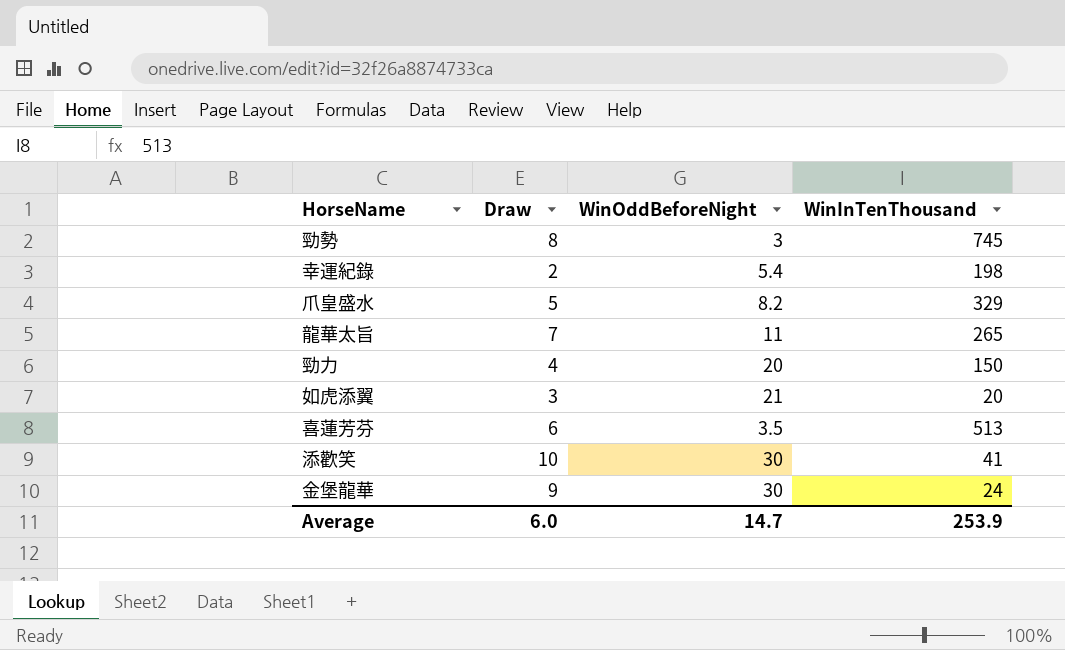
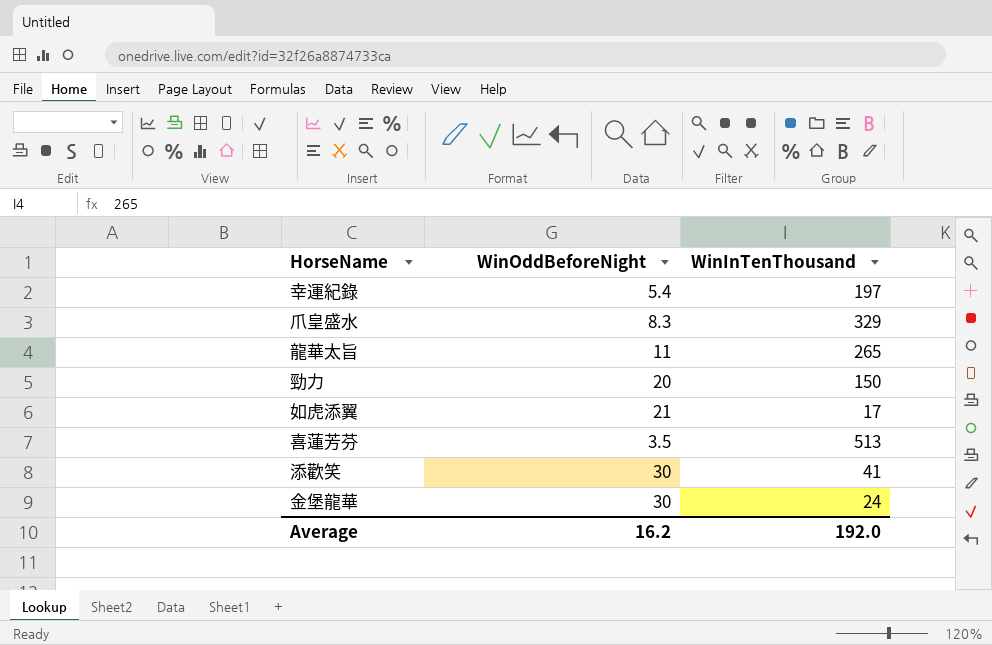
column Draw | position: 2 -> none
row 勁勢: 8 | 3 | 745 -> none
幸運紀錄 | WinInTenThousand: 198 -> 197
爪皇盛水 | WinOddBeforeNight: 8.2 -> 8.3
如虎添翼 | WinInTenThousand: 20 -> 17
Average | WinOddBeforeNight: 14.7 -> 16.2
Average | WinInTenThousand: 253.9 -> 192.0

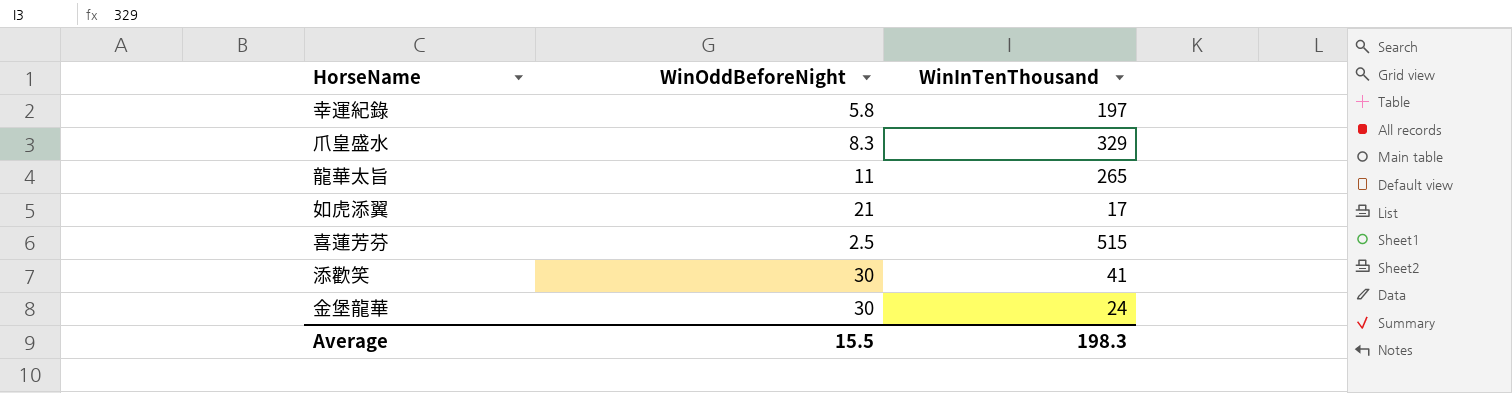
row 勁力: 20 | 150 -> none
幸運紀錄 | WinOddBeforeNight: 5.4 -> 5.8
喜蓮芳芬 | WinOddBeforeNight: 3.5 -> 2.5
喜蓮芳芬 | WinInTenThousand: 513 -> 515
Average | WinOddBeforeNight: 16.2 -> 15.5
Average | WinInTenThousand: 192.0 -> 198.3

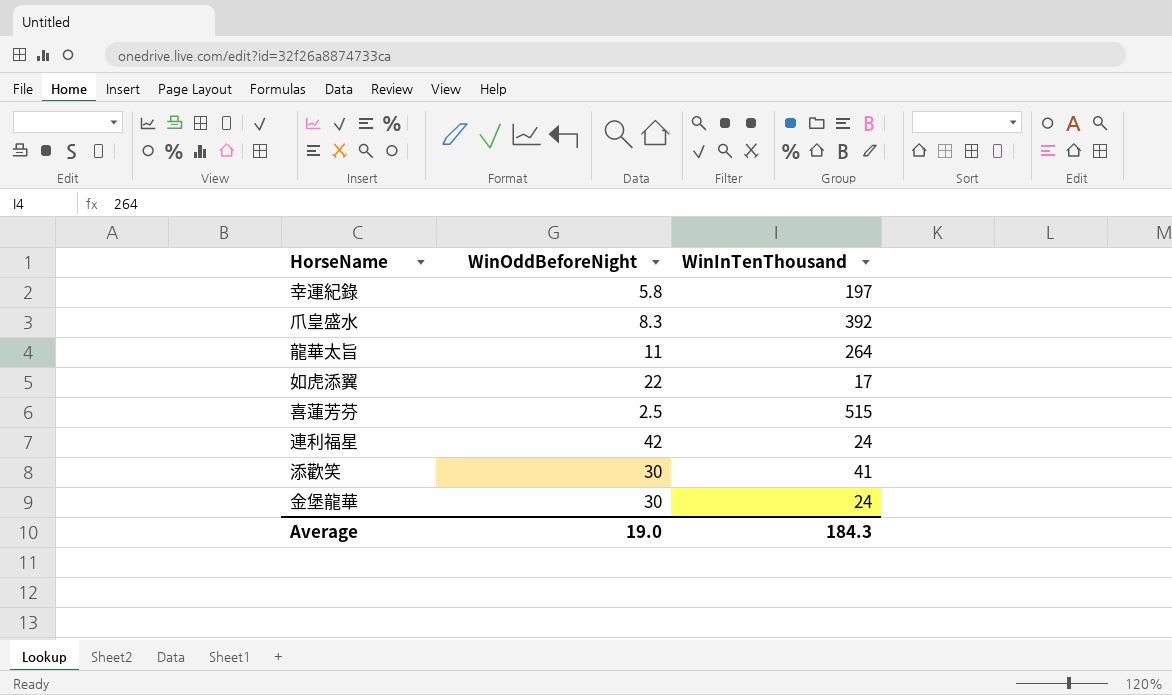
爪皇盛水 | WinInTenThousand: 329 -> 392
龍華太旨 | WinInTenThousand: 265 -> 264
如虎添翼 | WinOddBeforeNight: 21 -> 22
row 連利福星: none -> 42 | 24
Average | WinOddBeforeNight: 15.5 -> 19.0
Average | WinInTenThousand: 198.3 -> 184.3

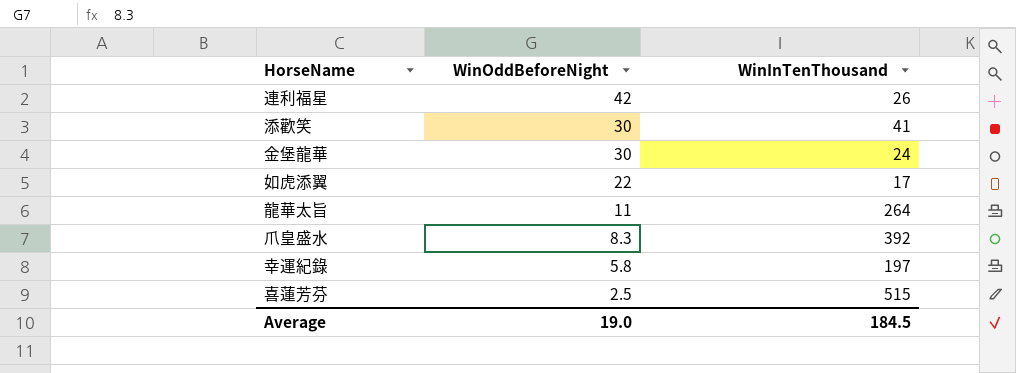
row order: none -> WinOddBeforeNight descending
連利福星 | WinInTenThousand: 24 -> 26
Average | WinInTenThousand: 184.3 -> 184.5

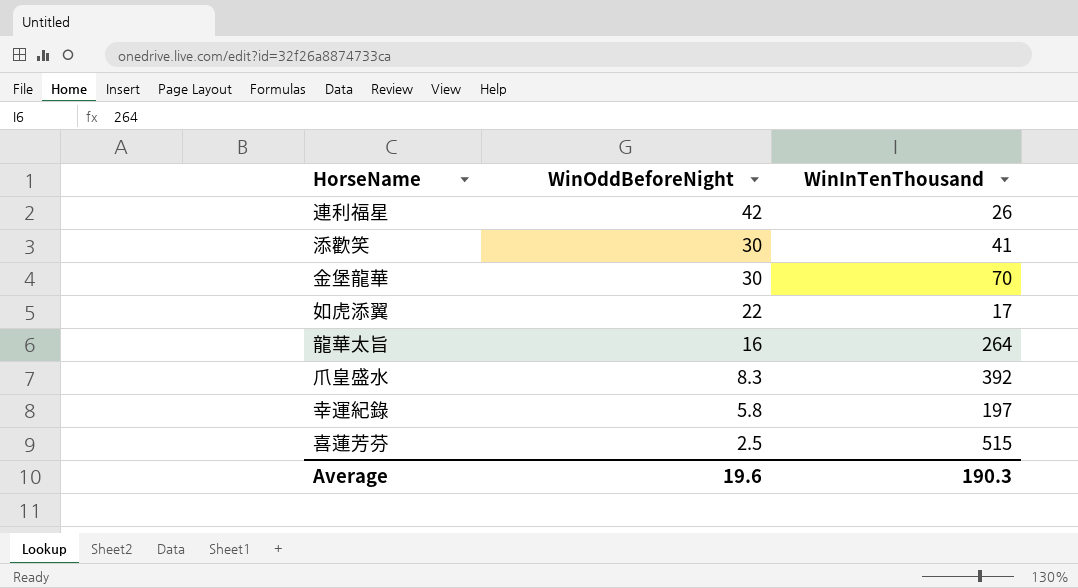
金堡龍華 | WinInTenThousand: 24 -> 70
龍華太旨 | WinOddBeforeNight: 11 -> 16
Average | WinOddBeforeNight: 19.0 -> 19.6
Average | WinInTenThousand: 184.5 -> 190.3

